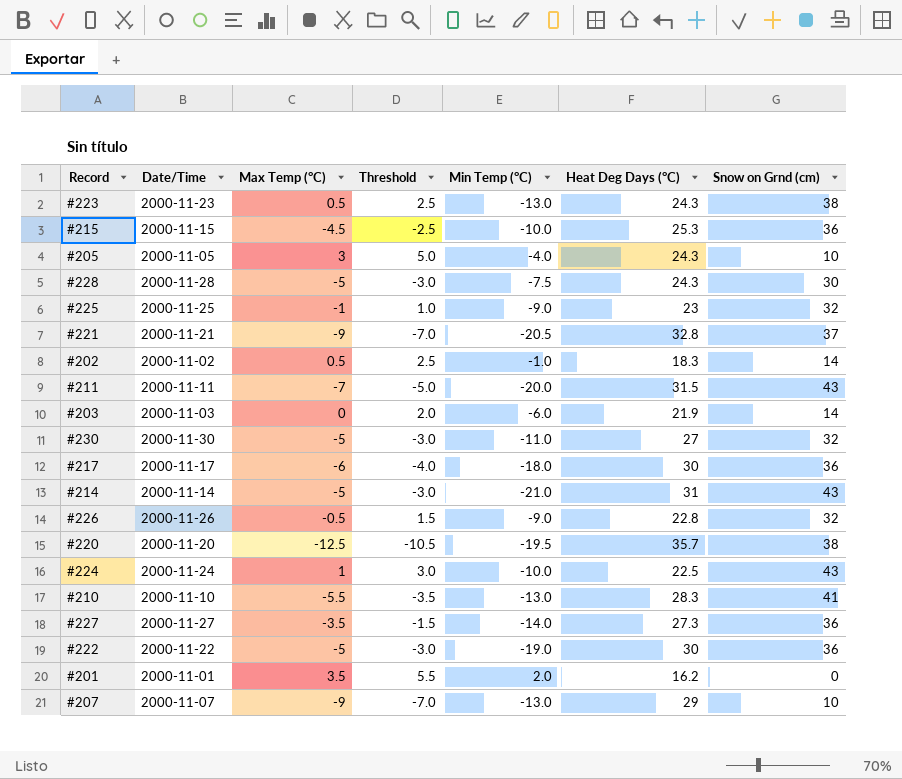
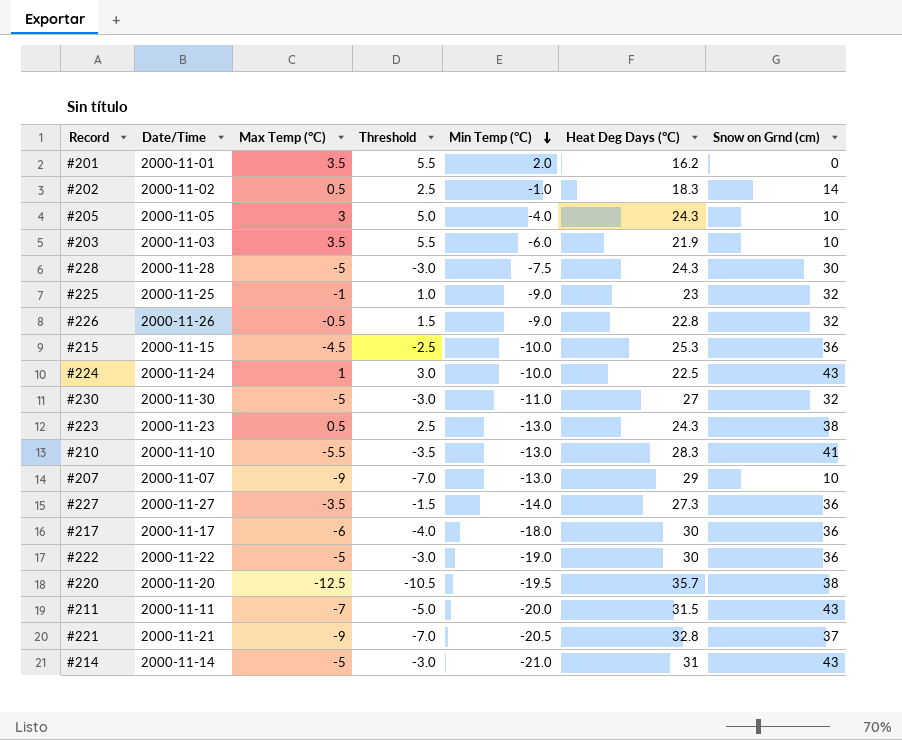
row order: none -> Min Temp (°C) descending
#203 | Max Temp (°C): 0 -> 3.5
#203 | Threshold: 2.0 -> 5.5
#203 | Snow on Grnd (cm): 14 -> 10

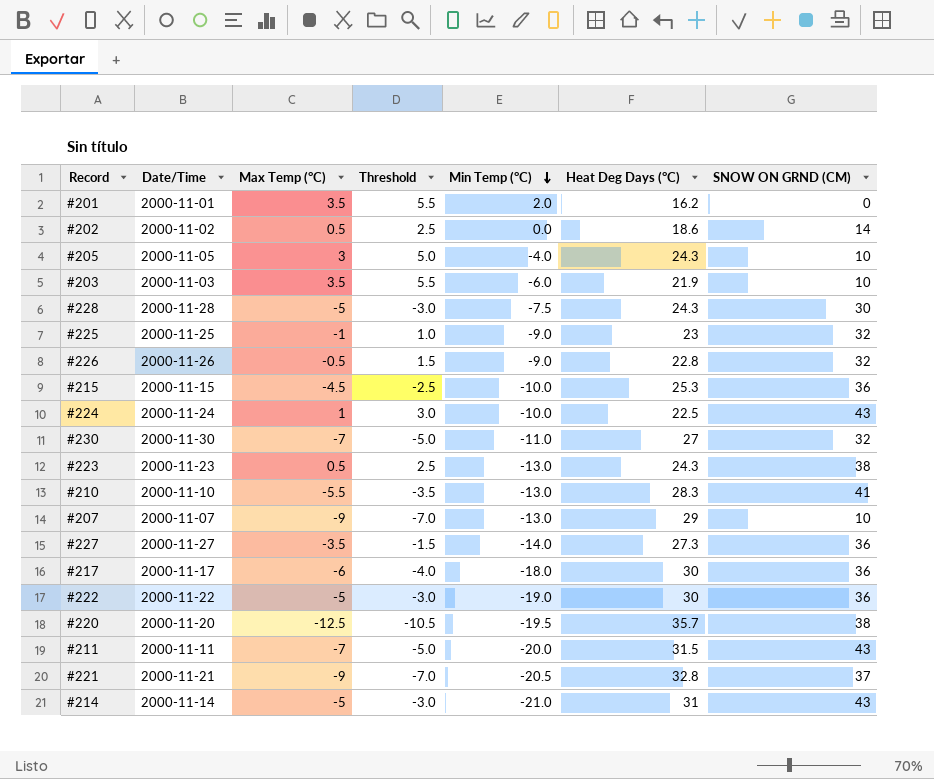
column name: Snow on Grnd (cm) -> SNOW ON GRND (CM)
#202 | Min Temp (°C): -1.0 -> 0.0
#202 | Heat Deg Days (°C): 18.3 -> 18.6
#230 | Max Temp (°C): -5 -> -7
#230 | Threshold: -3.0 -> -5.0

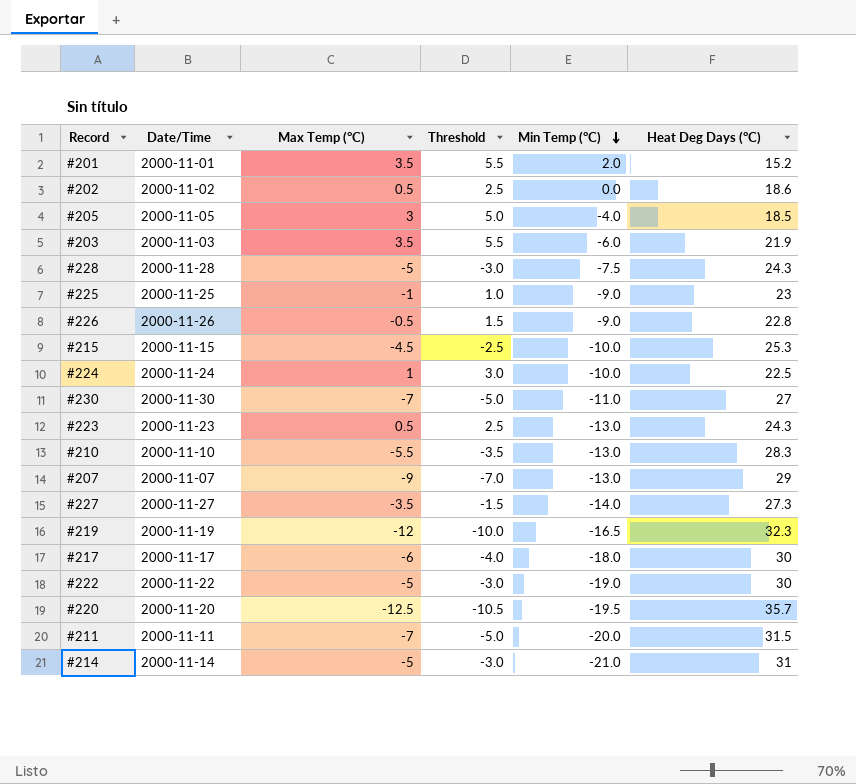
column SNOW ON GRND (CM) | position: 7 -> none
row #221: 2000-11-21 | -9 | -7.0 | -20.5 | 32.8 | 37 -> none
#201 | Heat Deg Days (°C): 16.2 -> 15.2
#205 | Heat Deg Days (°C): 24.3 -> 18.5
row #219: none -> 2000-11-19 | -12 | -10.0 | -16.5 | 32.3

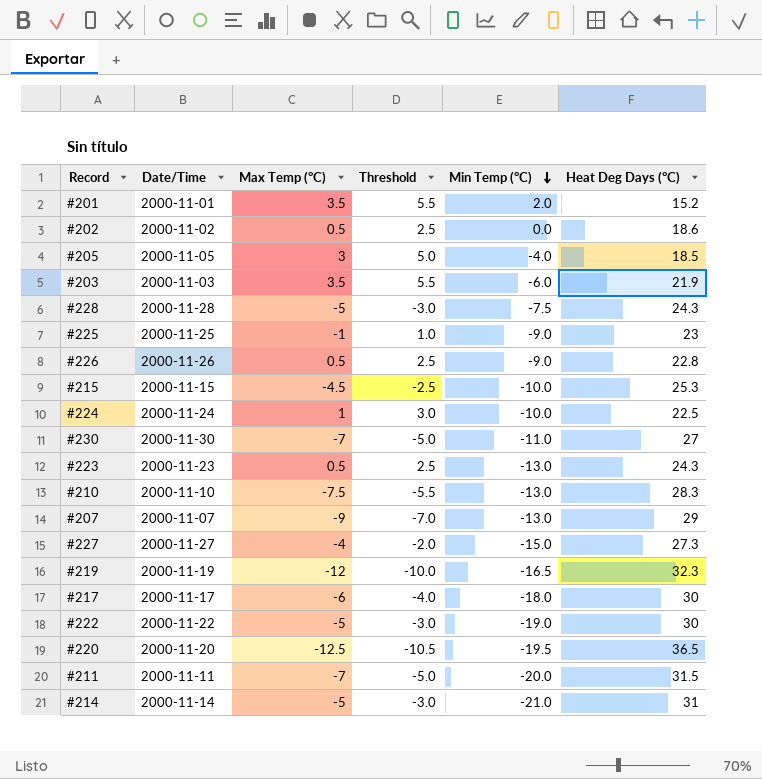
#226 | Max Temp (°C): -0.5 -> 0.5
#226 | Threshold: 1.5 -> 2.5
#210 | Max Temp (°C): -5.5 -> -7.5
#210 | Threshold: -3.5 -> -5.5
#227 | Max Temp (°C): -3.5 -> -4
#227 | Threshold: -1.5 -> -2.0
#227 | Min Temp (°C): -14.0 -> -15.0
#220 | Heat Deg Days (°C): 35.7 -> 36.5

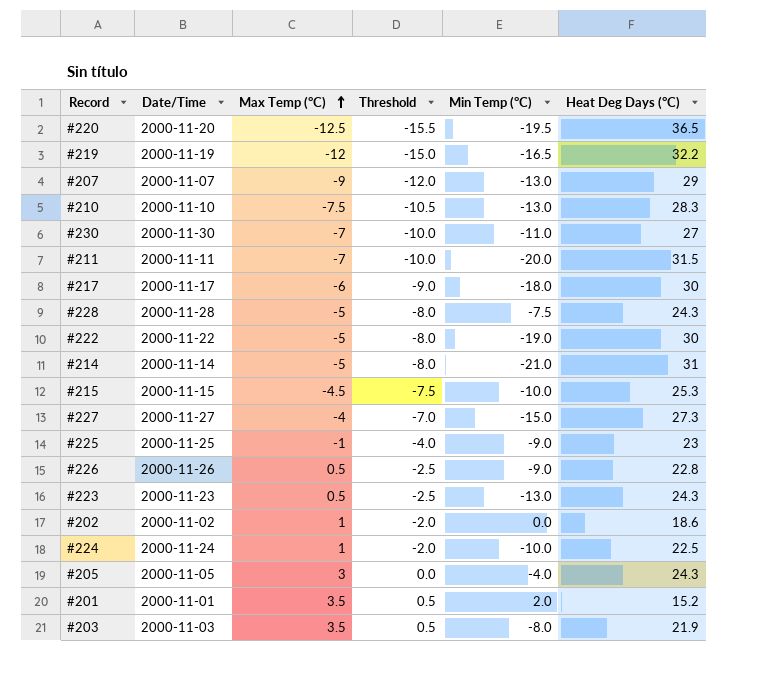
row order: Min Temp (°C) descending -> Max Temp (°C) ascending
column Threshold | formula: [Max Temp (°C)] + 2 -> [Max Temp (°C)] - 3
#219 | Heat Deg Days (°C): 32.3 -> 32.2
#202 | Max Temp (°C): 0.5 -> 1
#205 | Heat Deg Days (°C): 18.5 -> 24.3
#203 | Min Temp (°C): -6.0 -> -8.0

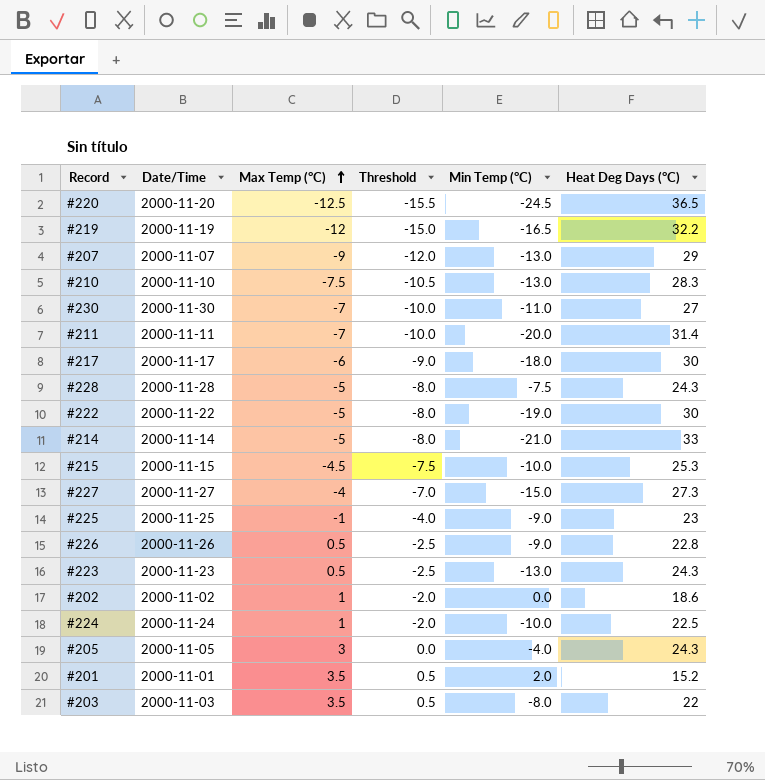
#220 | Min Temp (°C): -19.5 -> -24.5
#211 | Heat Deg Days (°C): 31.5 -> 31.4
#214 | Heat Deg Days (°C): 31 -> 33
#203 | Heat Deg Days (°C): 21.9 -> 22

